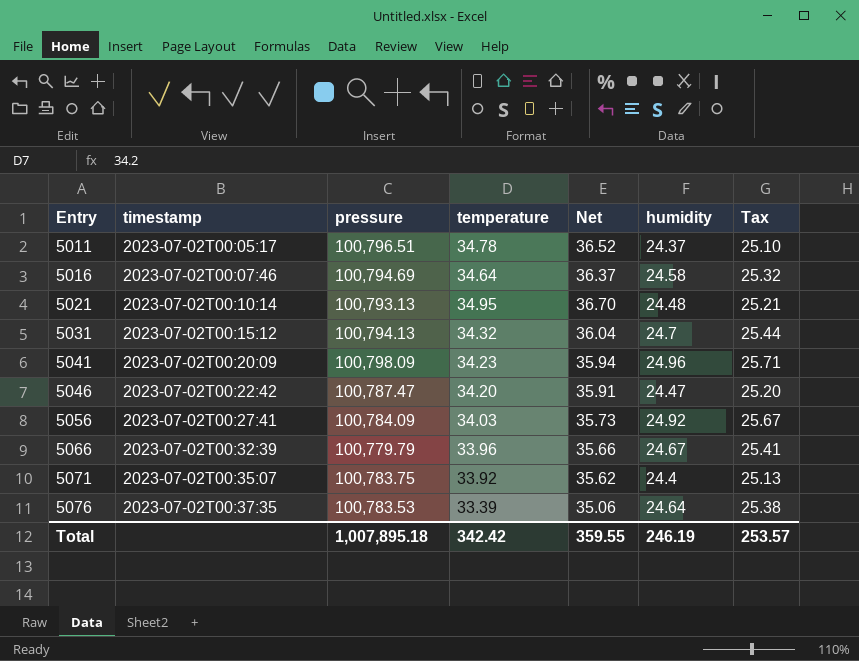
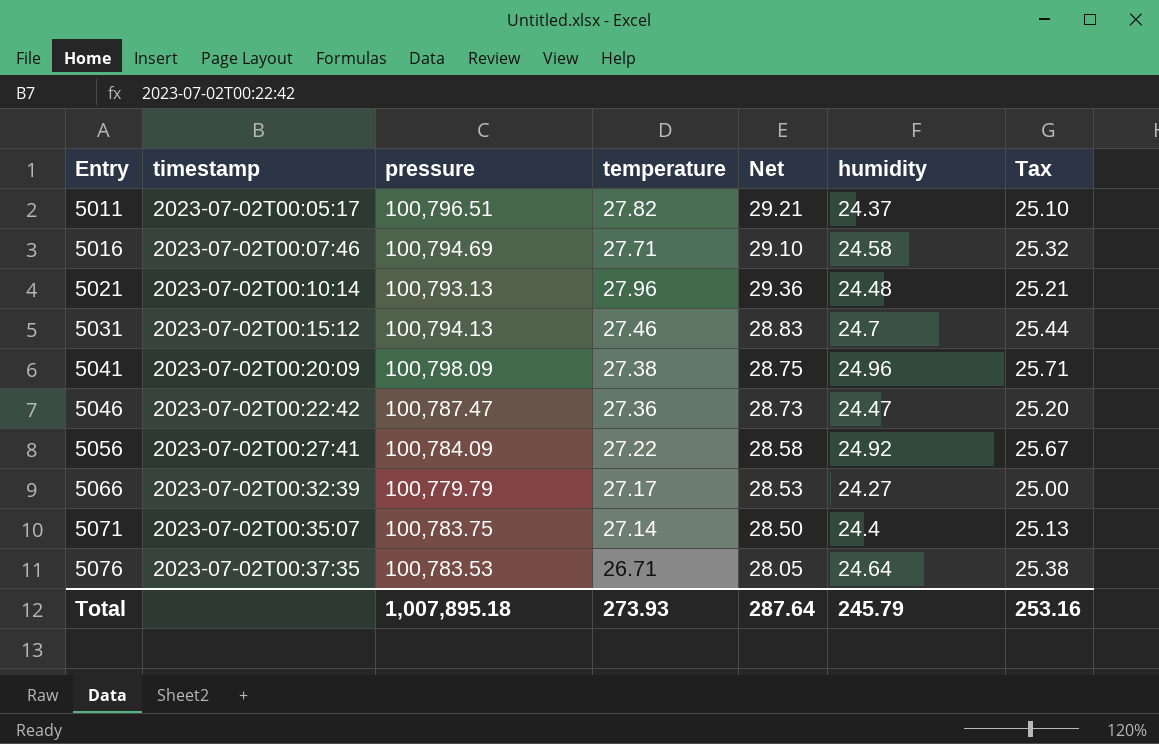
5011 | temperature: 34.78 -> 27.82
5011 | Net: 36.52 -> 29.21
5016 | temperature: 34.64 -> 27.71
5016 | Net: 36.37 -> 29.10
5021 | temperature: 34.95 -> 27.96
5021 | Net: 36.70 -> 29.36
5031 | temperature: 34.32 -> 27.46
5031 | Net: 36.04 -> 28.83
5041 | temperature: 34.23 -> 27.38
5041 | Net: 35.94 -> 28.75
5046 | temperature: 34.20 -> 27.36
5046 | Net: 35.91 -> 28.73
5056 | temperature: 34.03 -> 27.22
5056 | Net: 35.73 -> 28.58
5066 | temperature: 33.96 -> 27.17
5066 | Net: 35.66 -> 28.53
5066 | humidity: 24.67 -> 24.27
5066 | Tax: 25.41 -> 25.00
5071 | temperature: 33.92 -> 27.14
5071 | Net: 35.62 -> 28.50
5076 | temperature: 33.39 -> 26.71
5076 | Net: 35.06 -> 28.05
Total | temperature: 342.42 -> 273.93
Total | Net: 359.55 -> 287.64
Total | humidity: 246.19 -> 245.79
Total | Tax: 253.57 -> 253.16

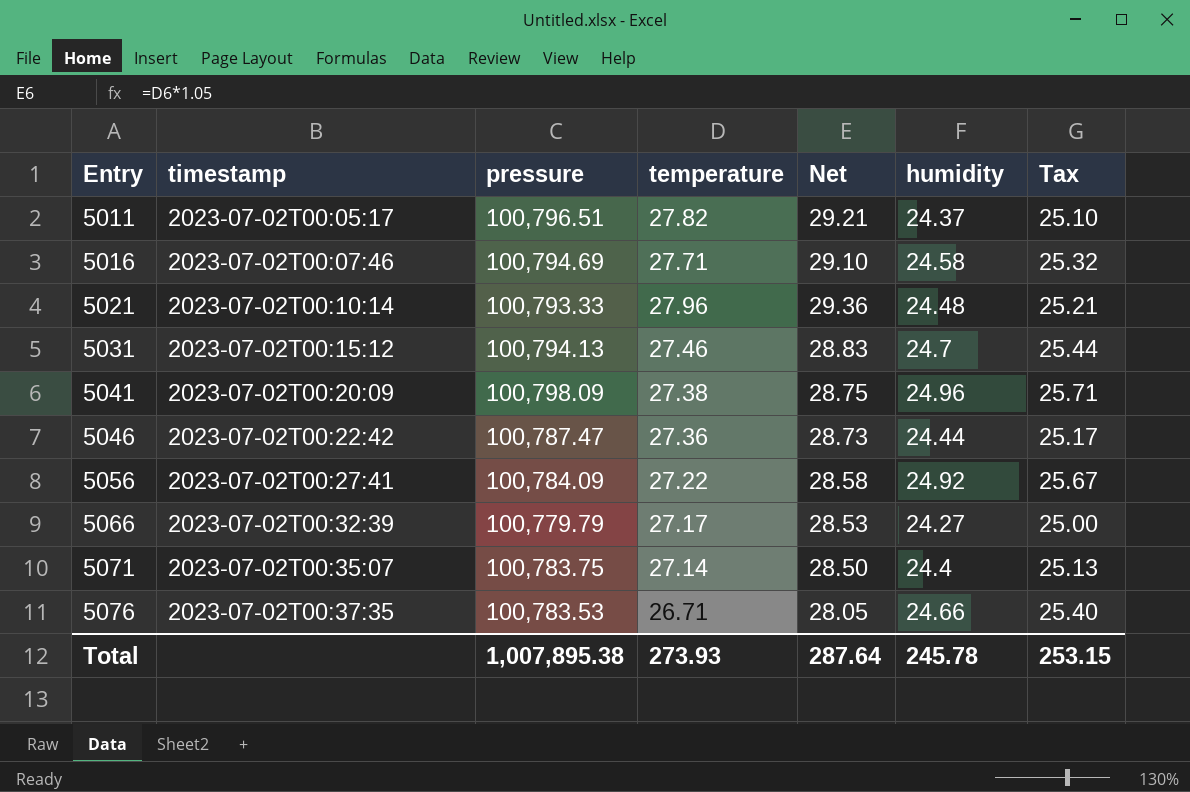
5021 | pressure: 100,793.13 -> 100,793.33
5046 | humidity: 24.47 -> 24.44
5046 | Tax: 25.20 -> 25.17
5076 | humidity: 24.64 -> 24.66
5076 | Tax: 25.38 -> 25.40
Total | pressure: 1,007,895.18 -> 1,007,895.38
Total | humidity: 245.79 -> 245.78
Total | Tax: 253.16 -> 253.15

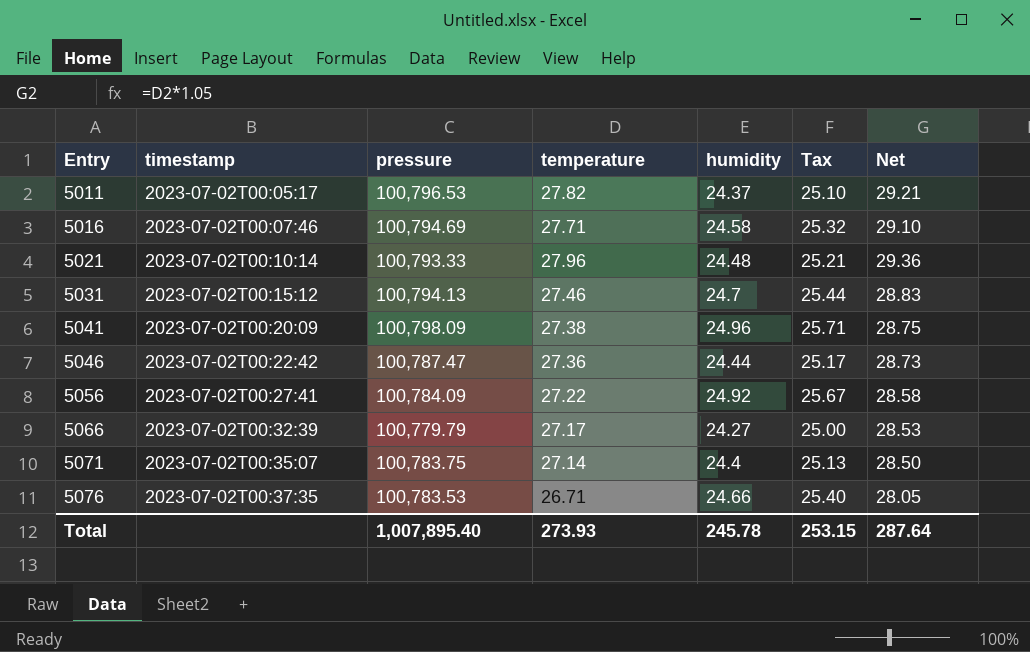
column Net | position: 5 -> 7
5011 | pressure: 100,796.51 -> 100,796.53
Total | pressure: 1,007,895.38 -> 1,007,895.40

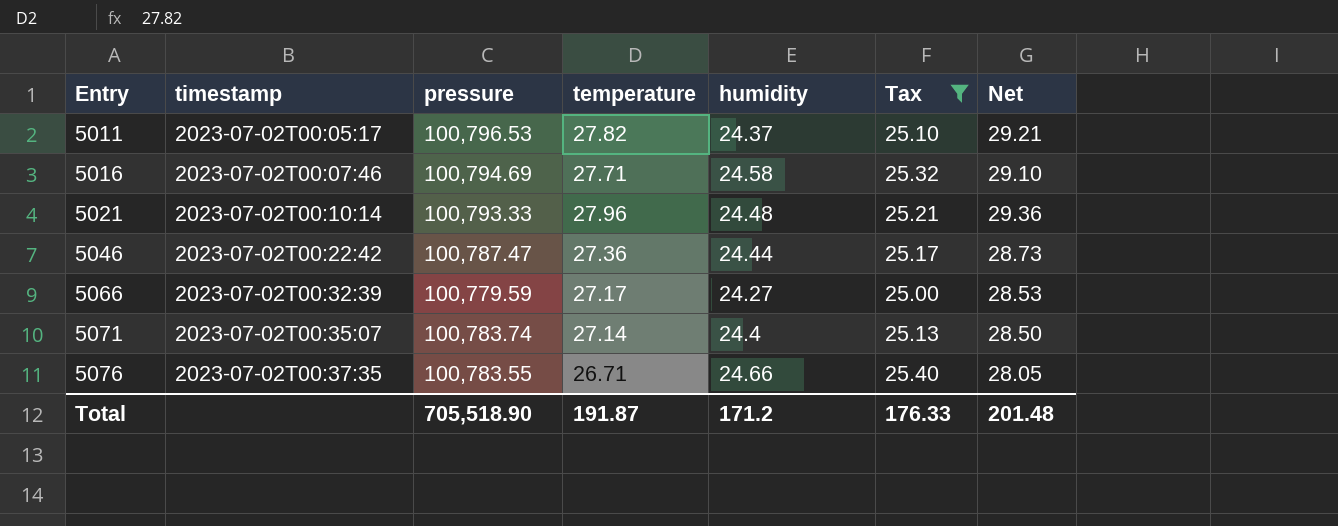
filter: none -> Tax <= 25.40
5066 | pressure: 100,779.79 -> 100,779.59
5071 | pressure: 100,783.75 -> 100,783.74
5076 | pressure: 100,783.53 -> 100,783.55
Total | pressure: 1,007,895.40 -> 705,518.90
Total | temperature: 273.93 -> 191.87
Total | humidity: 245.78 -> 171.2
Total | Tax: 253.15 -> 176.33
Total | Net: 287.64 -> 201.48

